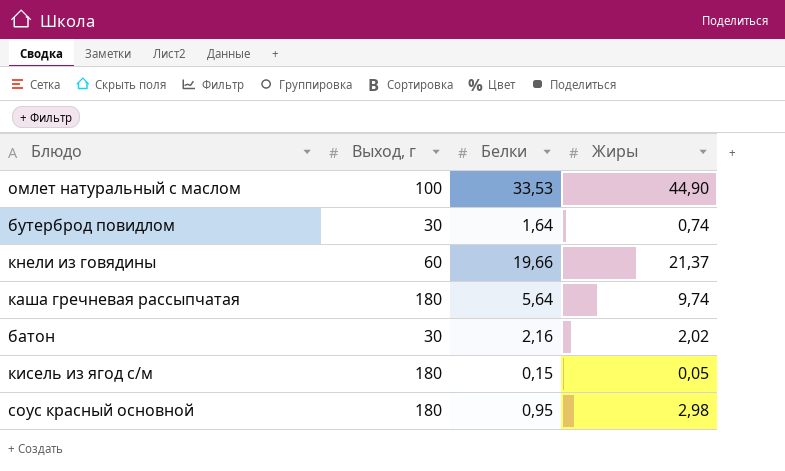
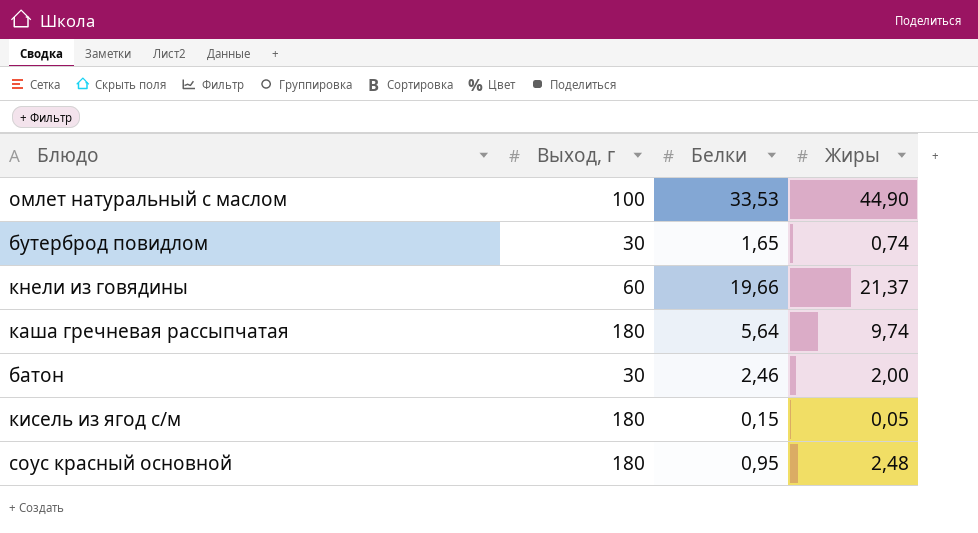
бутерброд повидлом | Белки: 1,64 -> 1,65
батон | Белки: 2,16 -> 2,46
батон | Жиры: 2,02 -> 2,00
соус красный основной | Жиры: 2,98 -> 2,48

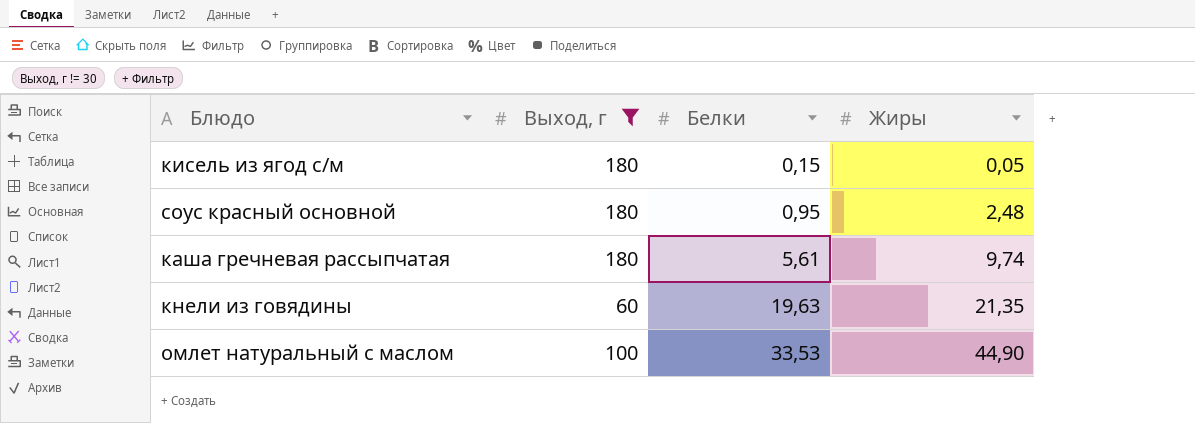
filter: none -> Выход, г != 30
row order: none -> Белки ascending
каша гречневая рассыпчатая | Белки: 5,64 -> 5,61
кнели из говядины | Белки: 19,66 -> 19,63
кнели из говядины | Жиры: 21,37 -> 21,35

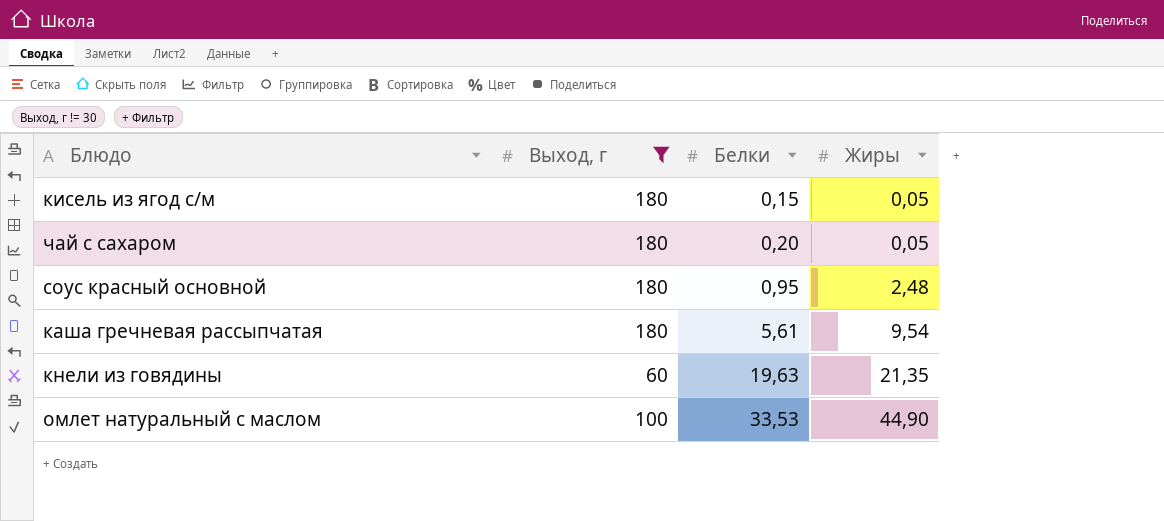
row чай с сахаром: none -> 180 | 0,20 | 0,05
каша гречневая рассыпчатая | Жиры: 9,74 -> 9,54

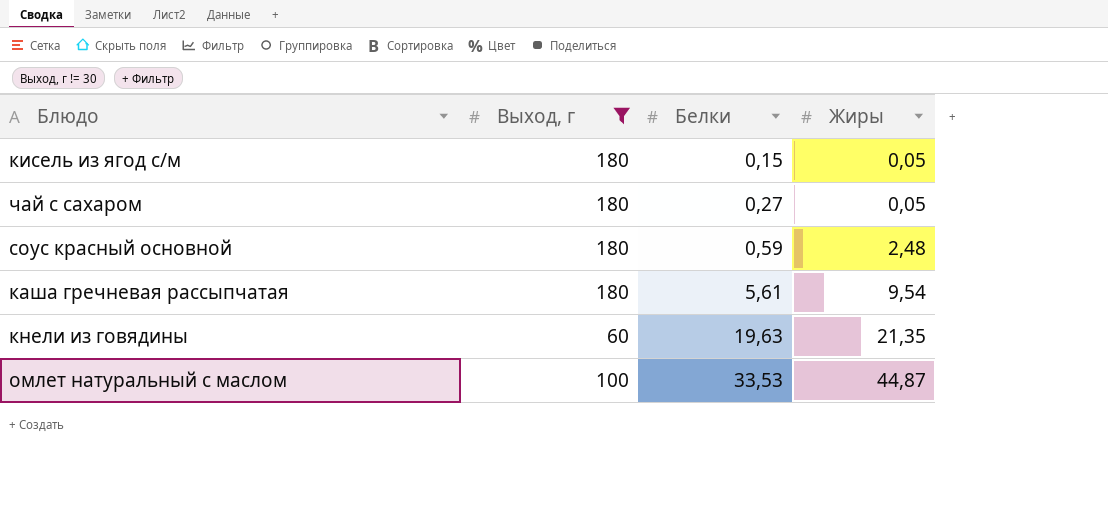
чай с сахаром | Белки: 0,20 -> 0,27
соус красный основной | Белки: 0,95 -> 0,59
омлет натуральный с маслом | Жиры: 44,90 -> 44,87

